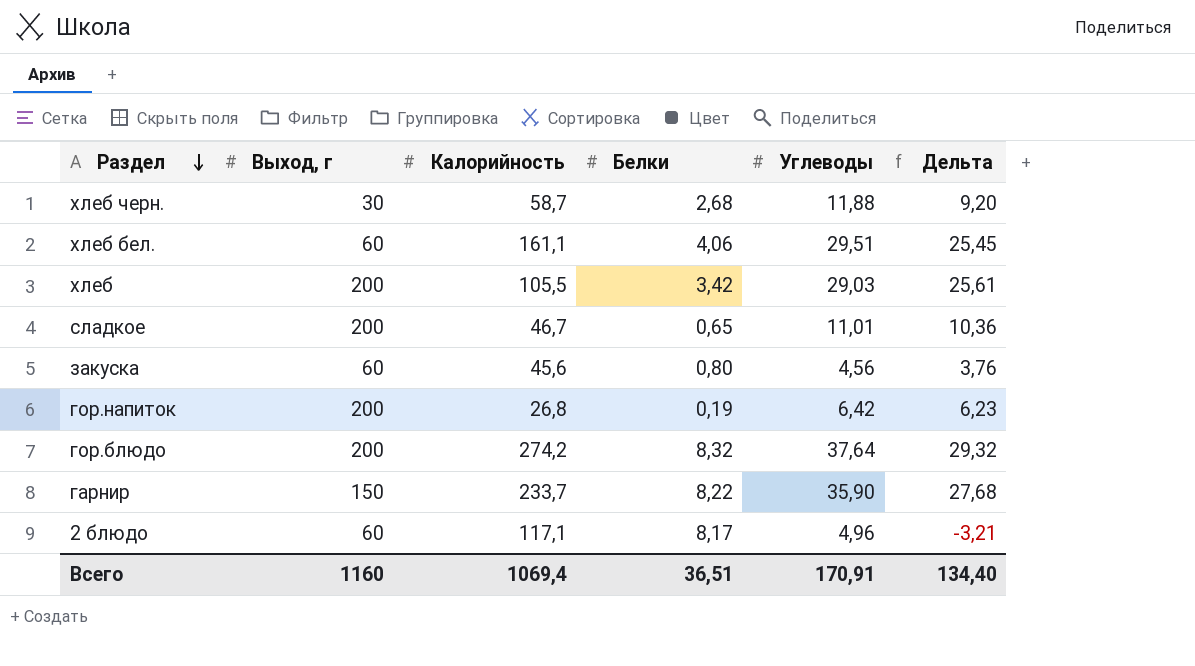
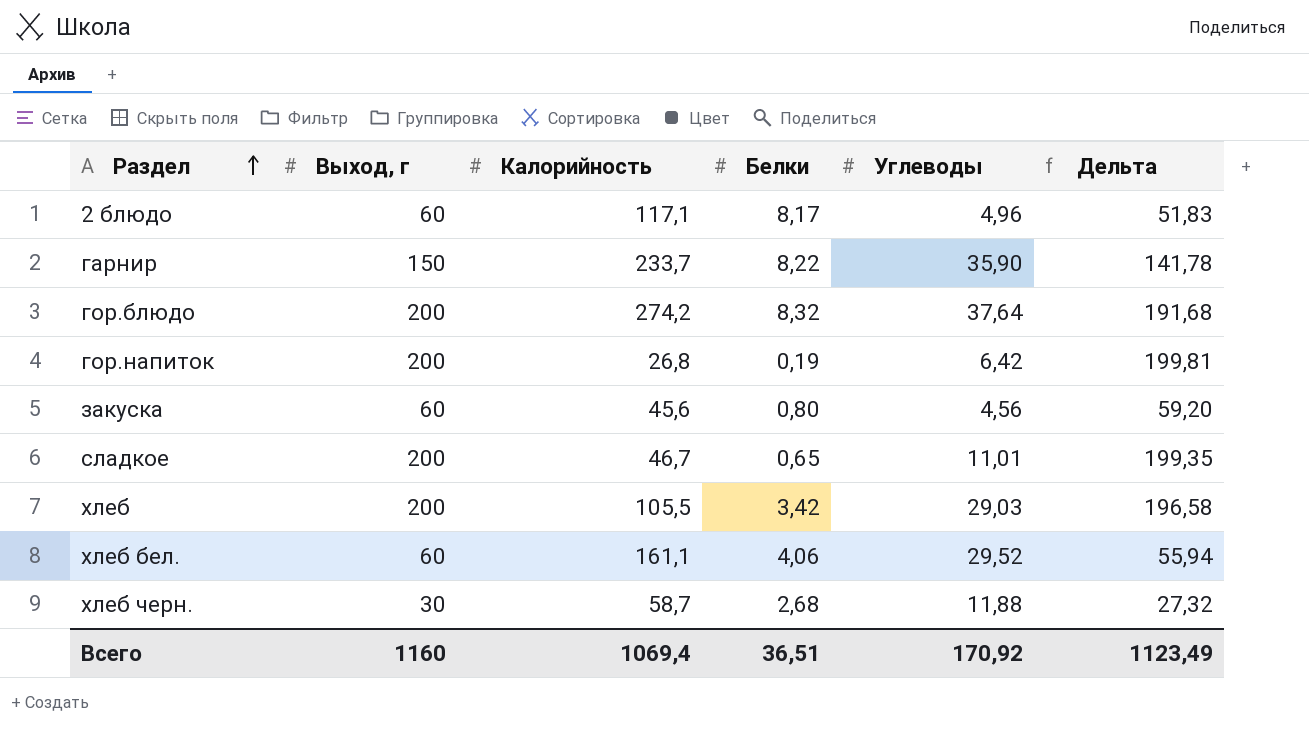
row order: Раздел descending -> Раздел ascending
column Дельта | formula: [Углеводы] - [Белки] -> [Выход, г] - [Белки]
хлеб бел. | Углеводы: 29,51 -> 29,52
Всего | Углеводы: 170,91 -> 170,92
Всего | Дельта: 134,40 -> 1123,49

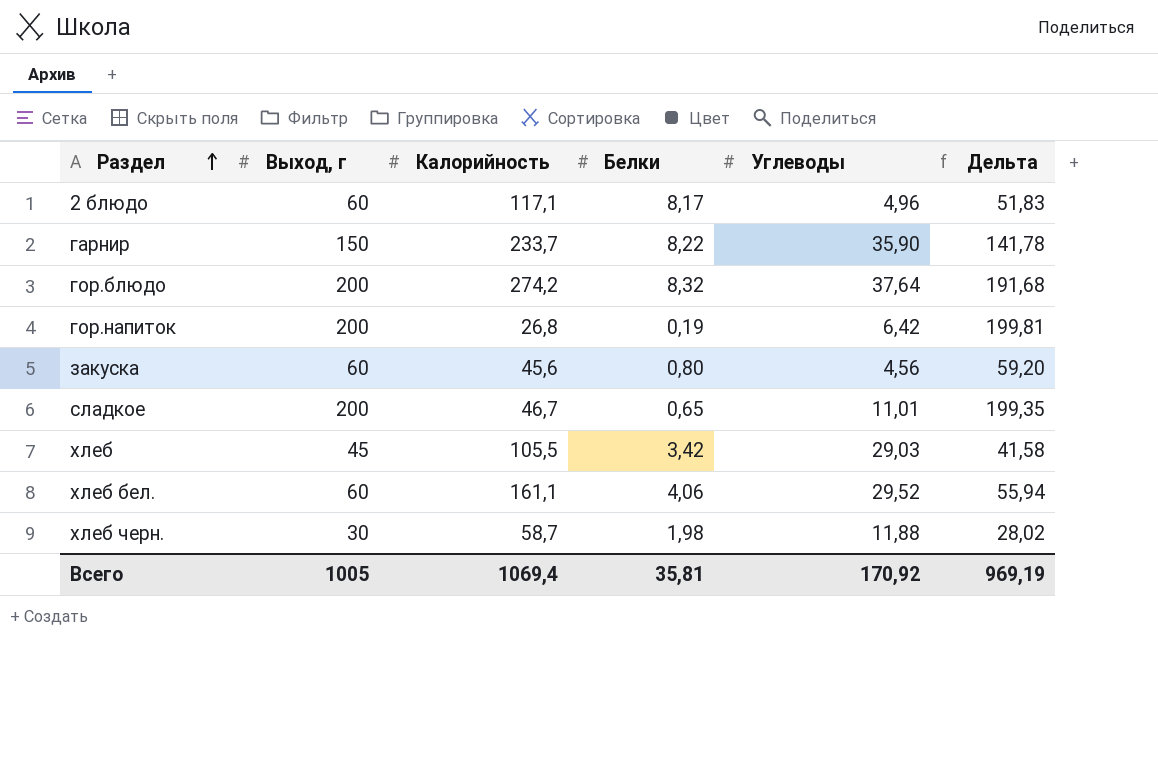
хлеб | Выход, г: 200 -> 45
хлеб | Дельта: 196,58 -> 41,58
хлеб черн. | Белки: 2,68 -> 1,98
хлеб черн. | Дельта: 27,32 -> 28,02
Всего | Выход, г: 1160 -> 1005
Всего | Белки: 36,51 -> 35,81
Всего | Дельта: 1123,49 -> 969,19

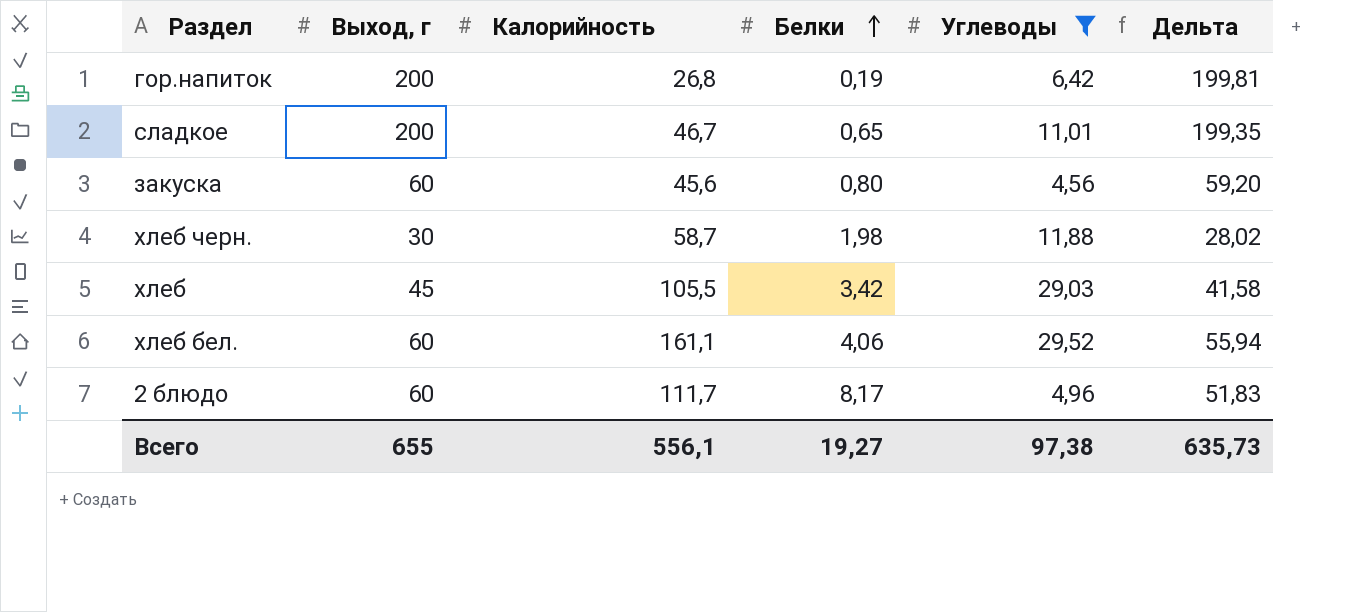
filter: none -> Углеводы <= 29,52
row order: Раздел ascending -> Белки ascending
2 блюдо | Калорийность: 117,1 -> 111,7
Всего | Выход, г: 1005 -> 655
Всего | Калорийность: 1069,4 -> 556,1
Всего | Белки: 35,81 -> 19,27
Всего | Углеводы: 170,92 -> 97,38
Всего | Дельта: 969,19 -> 635,73

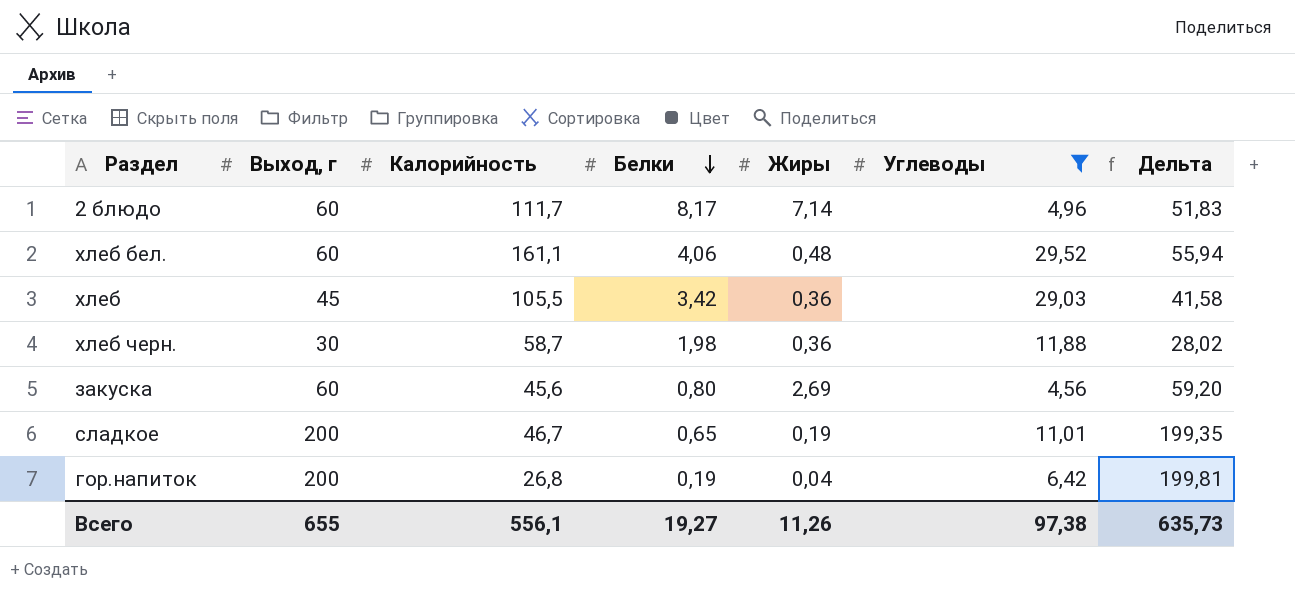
row order: Белки ascending -> Белки descending
column Жиры | position: none -> 5

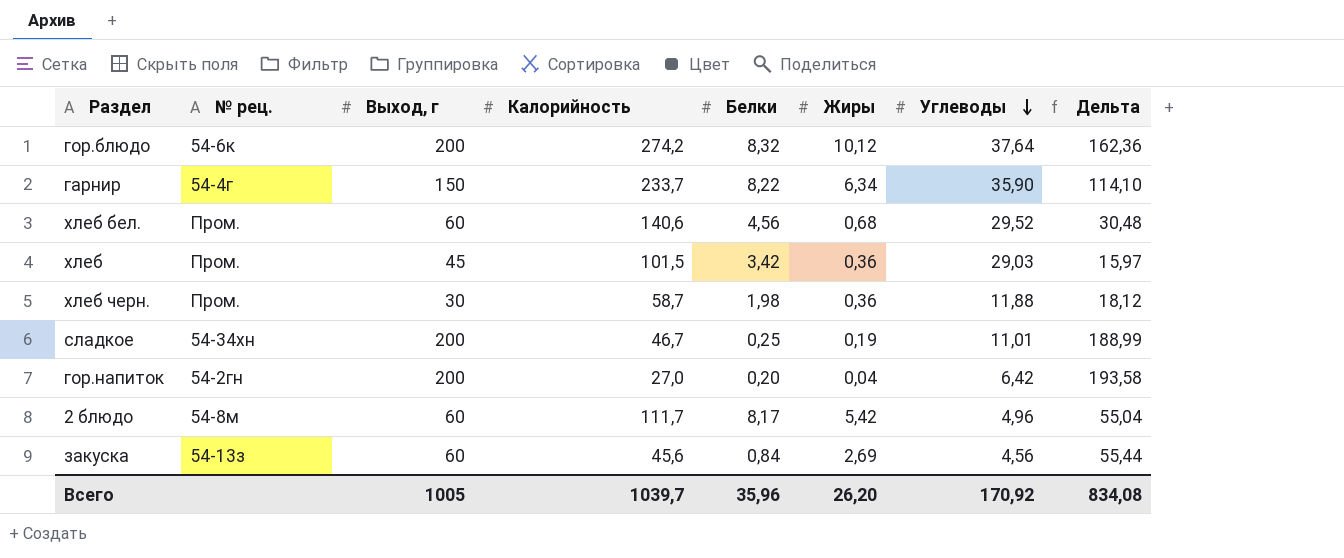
filter: Углеводы <= 29,52 -> none
row order: Белки descending -> Углеводы descending
column № рец. | position: none -> 2
column Дельта | formula: [Выход, г] - [Белки] -> [Выход, г] - [Углеводы]
хлеб бел. | Калорийность: 161,1 -> 140,6
хлеб бел. | Белки: 4,06 -> 4,56
хлеб бел. | Жиры: 0,48 -> 0,68
хлеб | Калорийность: 105,5 -> 101,5
сладкое | Белки: 0,65 -> 0,25
гор.напиток | Калорийность: 26,8 -> 27,0
гор.напиток | Белки: 0,19 -> 0,20
2 блюдо | Жиры: 7,14 -> 5,42
закуска | Белки: 0,80 -> 0,84
Всего | Выход, г: 655 -> 1005
Всего | Калорийность: 556,1 -> 1039,7
Всего | Белки: 19,27 -> 35,96
Всего | Жиры: 11,26 -> 26,20
Всего | Углеводы: 97,38 -> 170,92
Всего | Дельта: 635,73 -> 834,08

